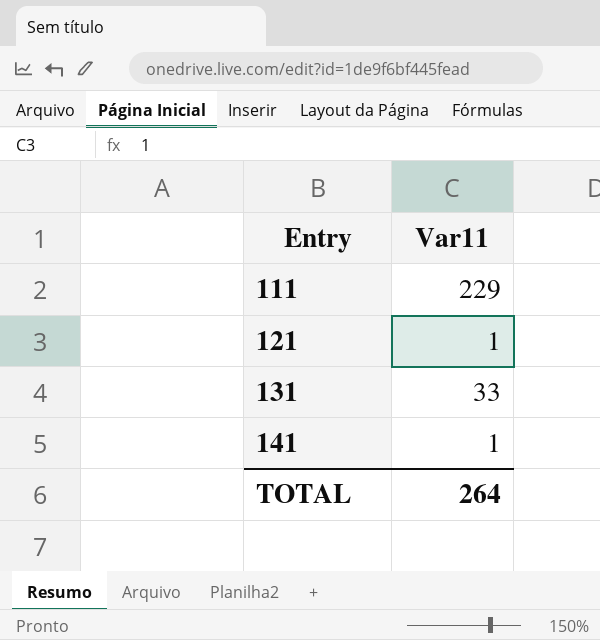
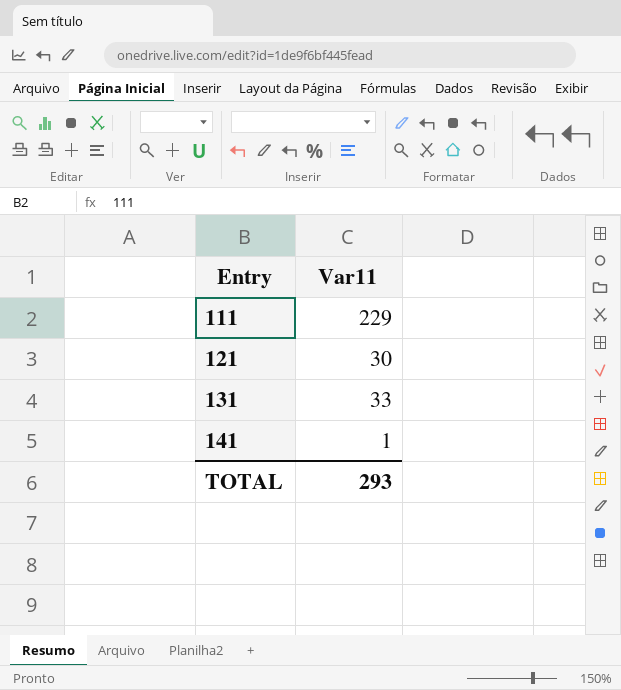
121 | Var11: 1 -> 30
TOTAL | Var11: 264 -> 293

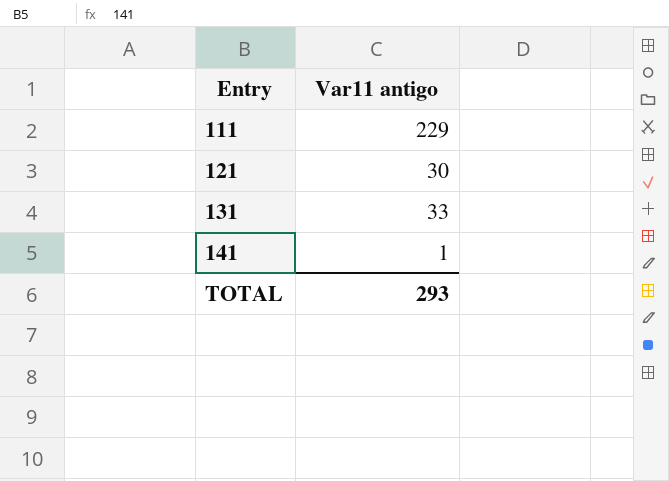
column name: Var11 -> Var11 antigo

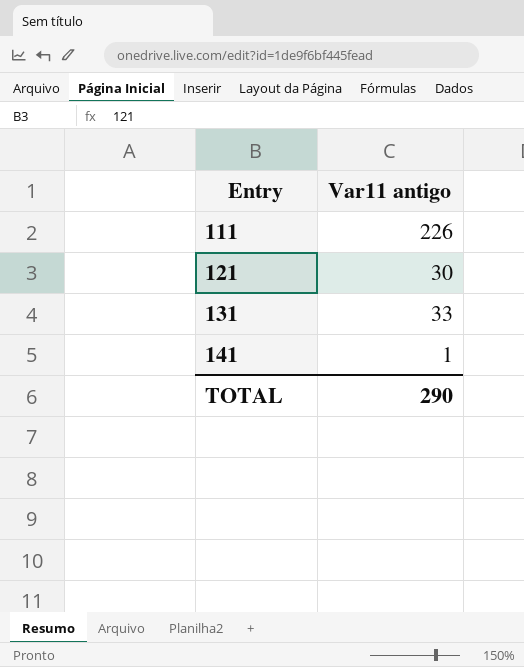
111 | Var11 antigo: 229 -> 226
TOTAL | Var11 antigo: 293 -> 290

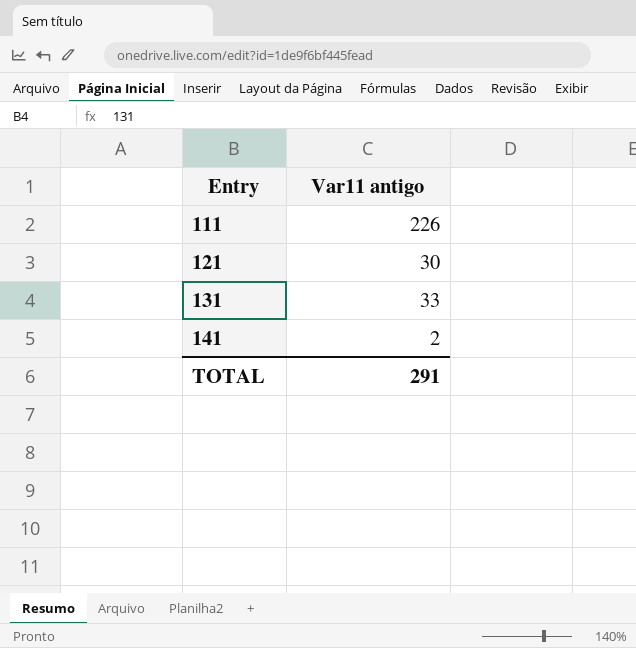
141 | Var11 antigo: 1 -> 2
TOTAL | Var11 antigo: 290 -> 291

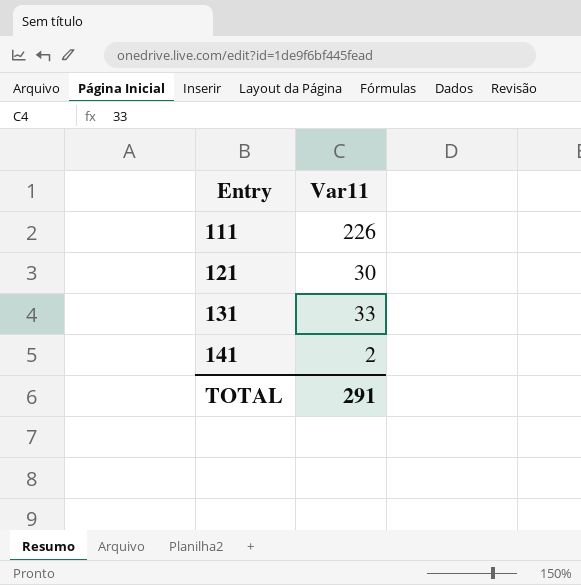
column name: Var11 antigo -> Var11

